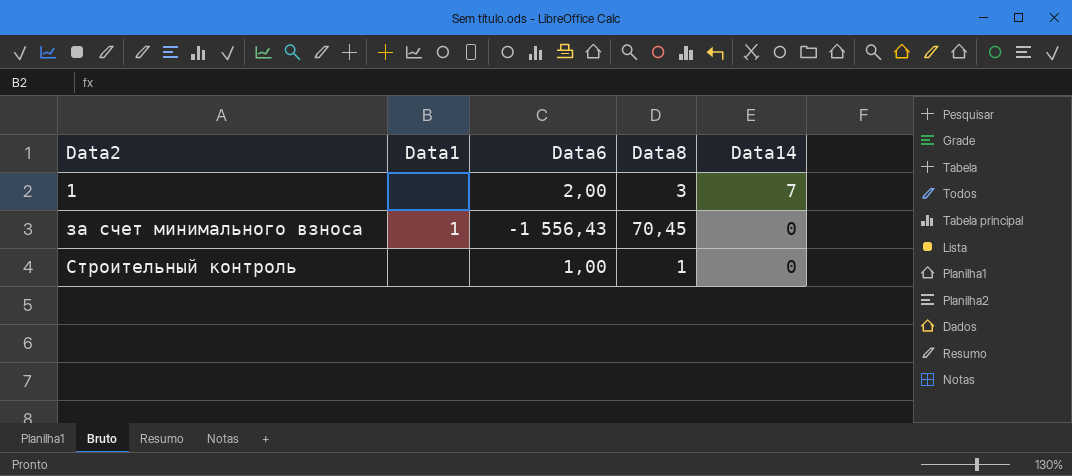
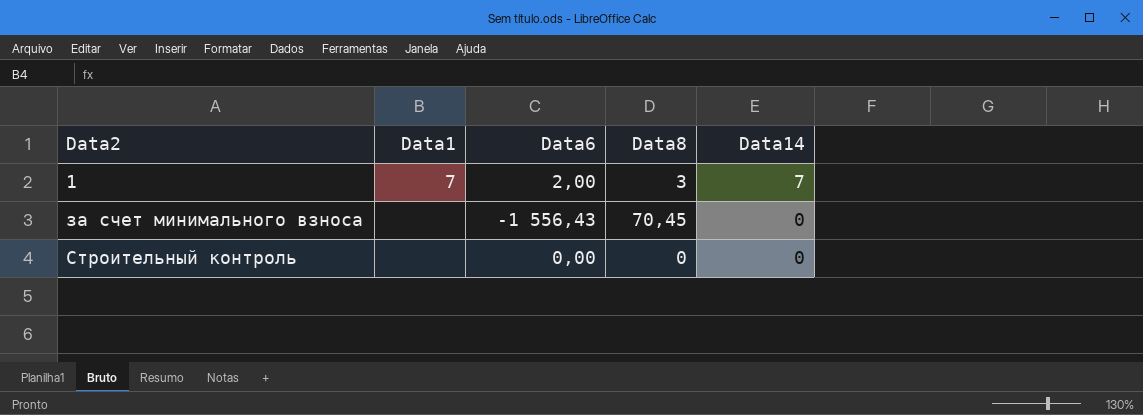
1 | Data1: none -> 7
за счет минимального взноса | Data1: 1 -> none
Строительный контроль | Data6: 1,00 -> 0,00
Строительный контроль | Data8: 1 -> 0

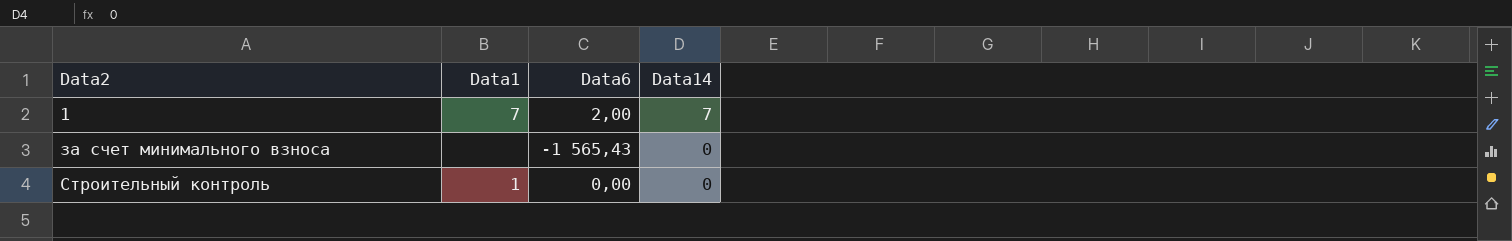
column Data8 | position: 4 -> none
за счет минимального взноса | Data6: -1 556,43 -> -1 565,43
Строительный контроль | Data1: none -> 1

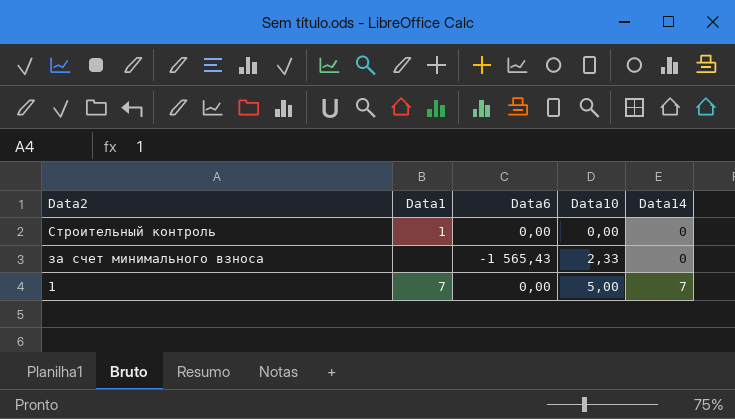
row order: Data2 ascending -> Data2 descending
column Data10 | position: none -> 4
1 | Data6: 2,00 -> 0,00

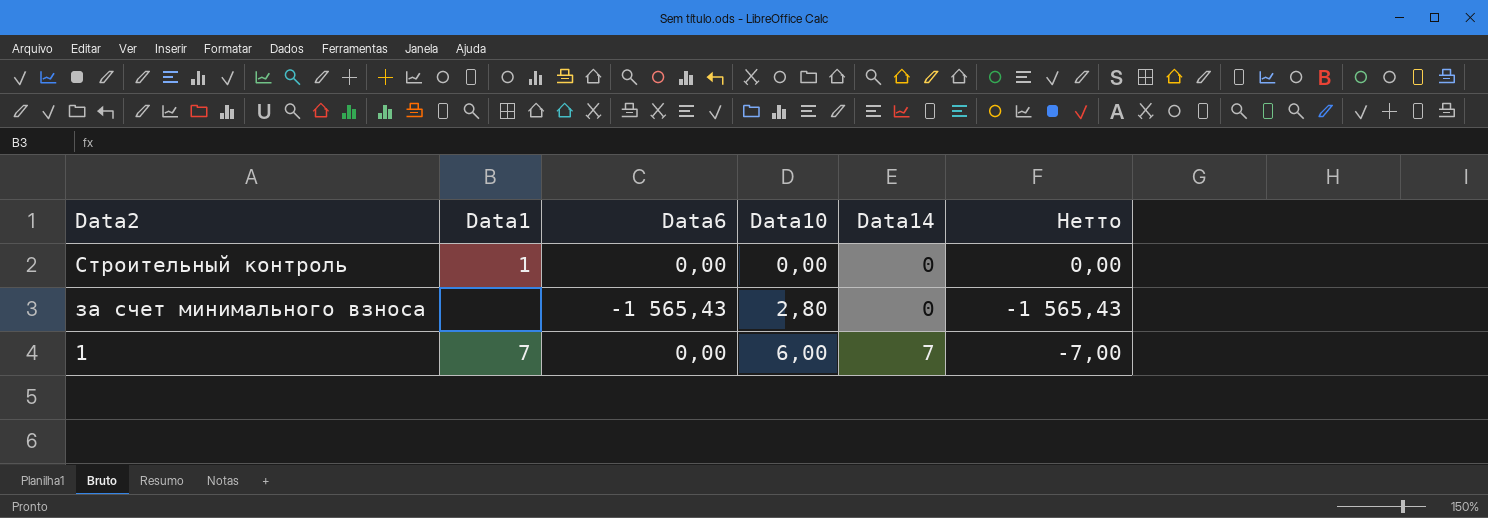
column Нетто | formula: none -> [Data6] - [Data14]
за счет минимального взноса | Data10: 2,33 -> 2,80
1 | Data10: 5,00 -> 6,00

